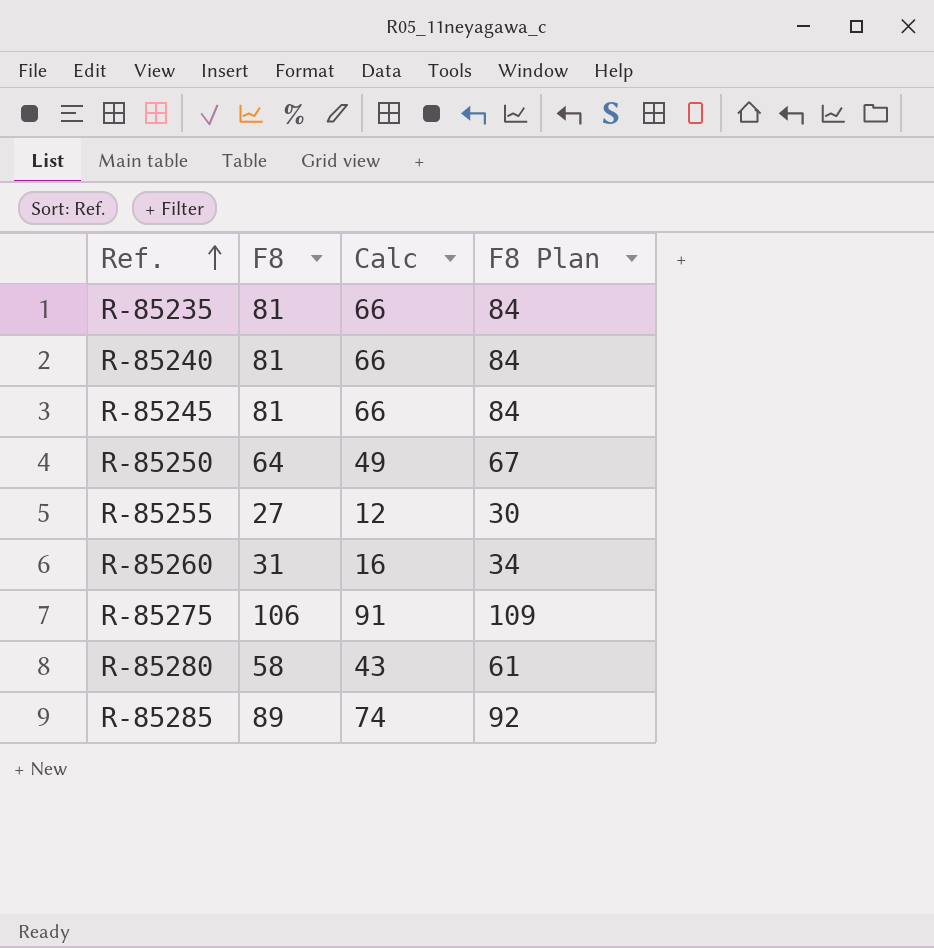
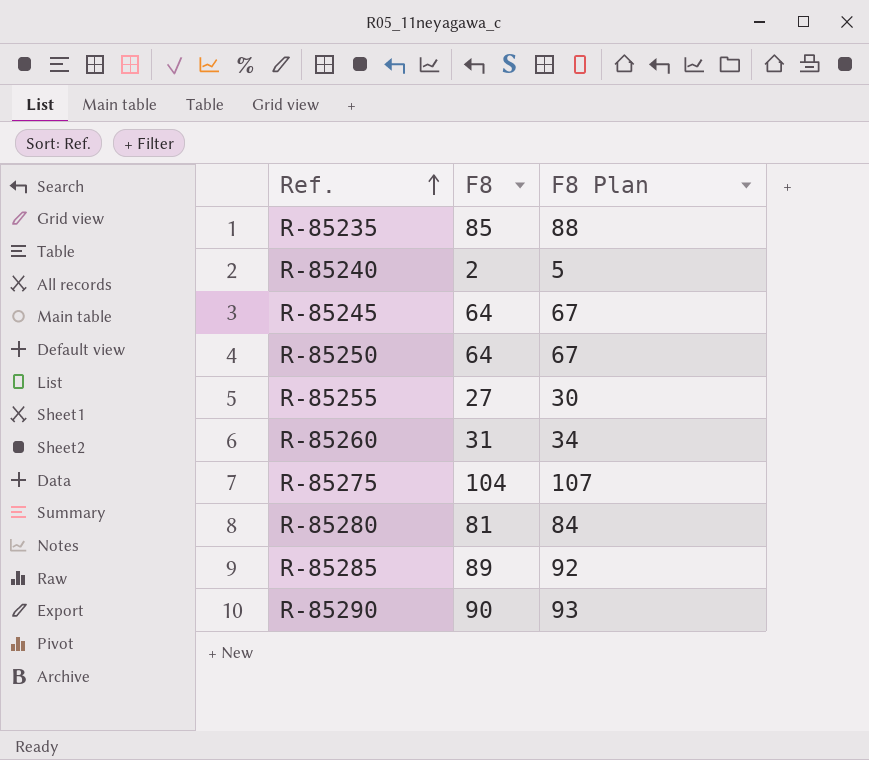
column Calc | formula: [F8] - 15 -> none
R-85235 | F8: 81 -> 85
R-85235 | F8 Plan: 84 -> 88
R-85240 | F8: 81 -> 2
R-85240 | F8 Plan: 84 -> 5
R-85245 | F8: 81 -> 64
R-85245 | F8 Plan: 84 -> 67
R-85275 | F8: 106 -> 104
R-85275 | F8 Plan: 109 -> 107
R-85280 | F8: 58 -> 81
R-85280 | F8 Plan: 61 -> 84
row R-85290: none -> 90 | 93

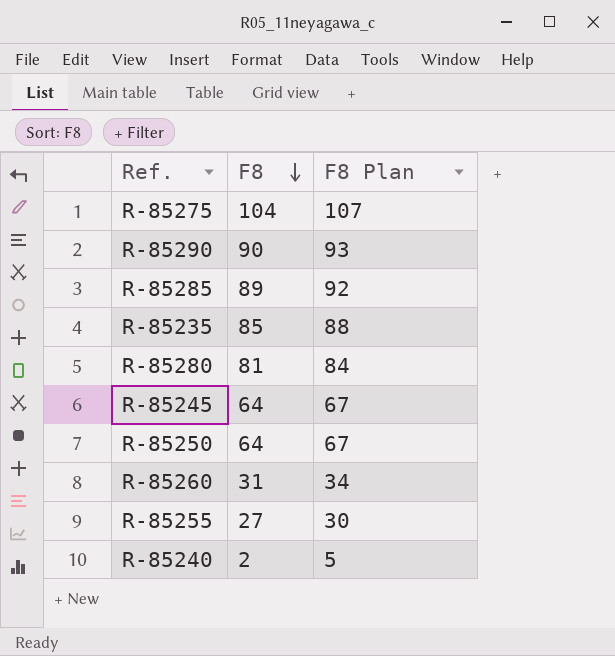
row order: Ref. ascending -> F8 descending

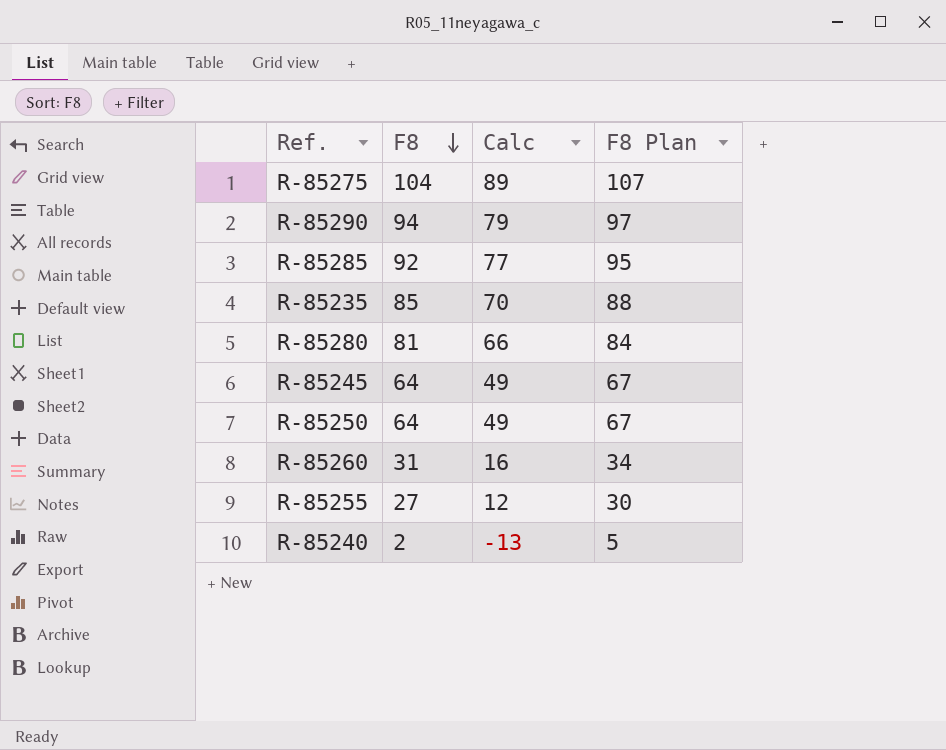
column Calc | formula: none -> [F8] - 15
R-85290 | F8: 90 -> 94
R-85290 | F8 Plan: 93 -> 97
R-85285 | F8: 89 -> 92
R-85285 | F8 Plan: 92 -> 95

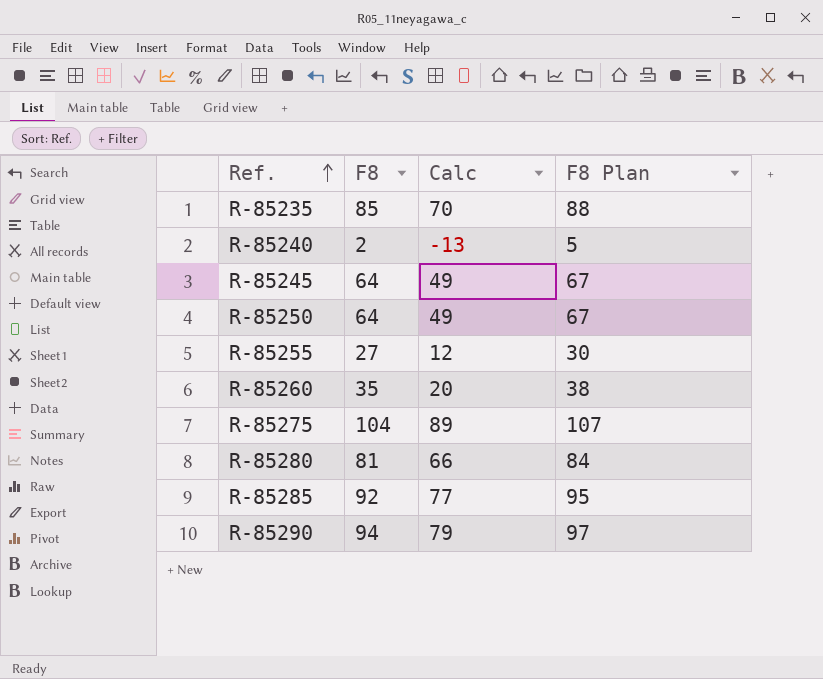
row order: F8 descending -> Ref. ascending
R-85260 | F8: 31 -> 35
R-85260 | Calc: 16 -> 20
R-85260 | F8 Plan: 34 -> 38

